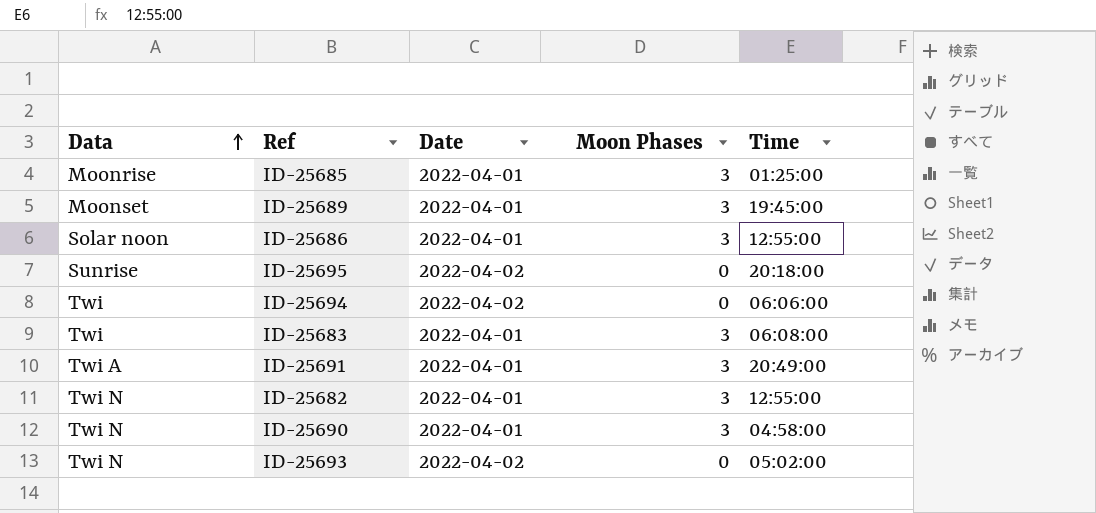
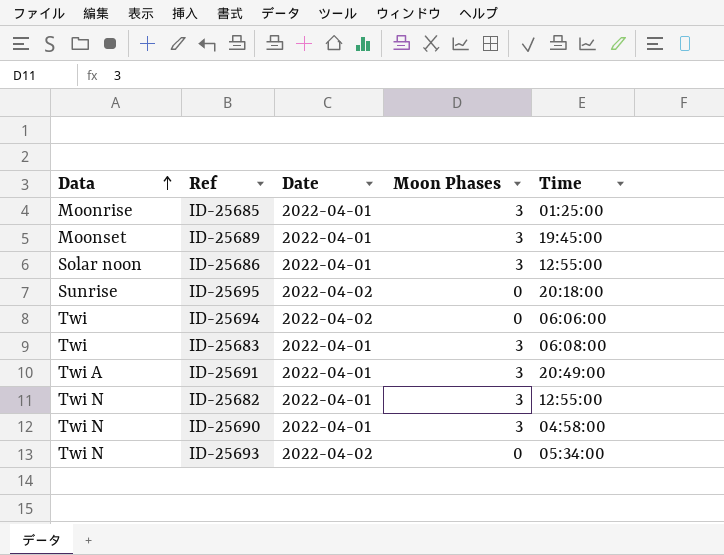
ID-25693 | Time: 05:02:00 -> 05:34:00

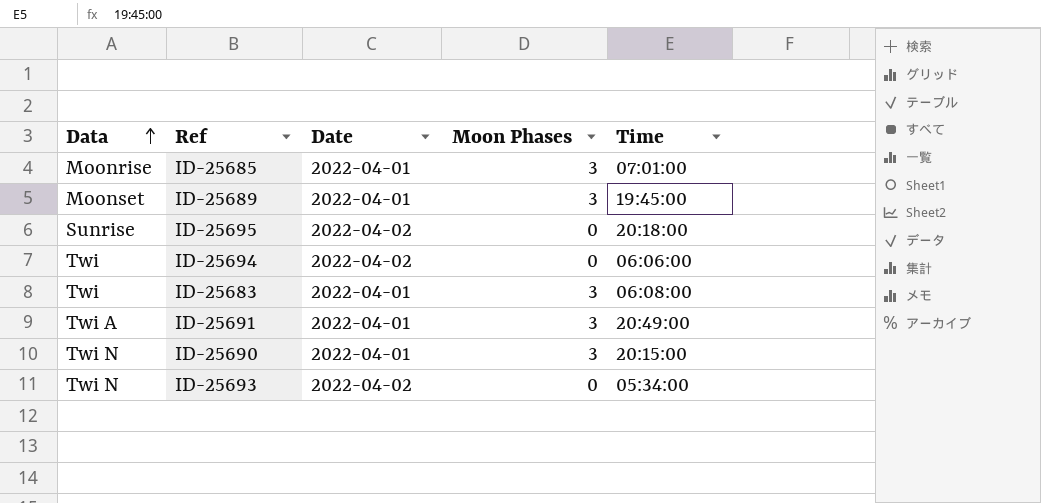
row ID-25686: Solar noon | 2022-04-01 | 3 | 12:55:00 -> none
row ID-25682: Twi N | 2022-04-01 | 3 | 12:55:00 -> none
ID-25685 | Time: 01:25:00 -> 07:01:00
ID-25690 | Time: 04:58:00 -> 20:15:00

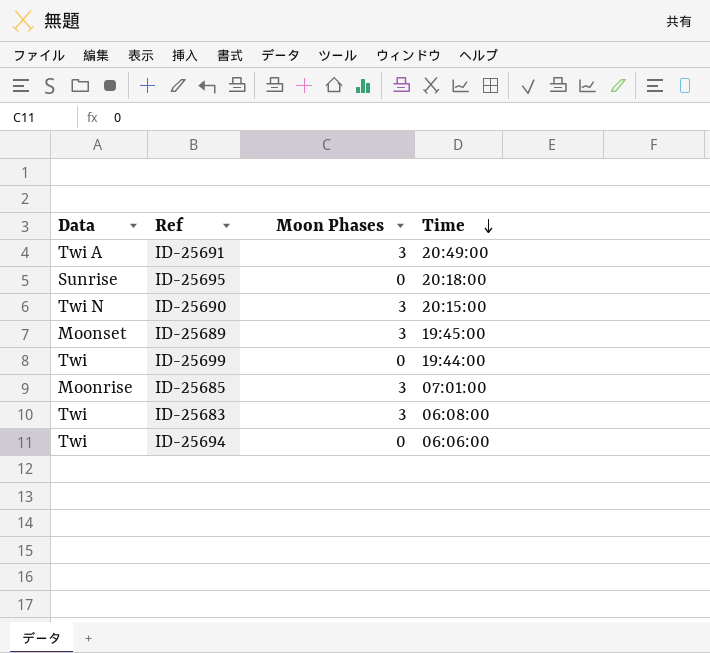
row order: Data ascending -> Time descending
column Date | position: 3 -> none
row ID-25693: Twi N | 2022-04-02 | 0 | 05:34:00 -> none
row ID-25699: none -> Twi | 0 | 19:44:00

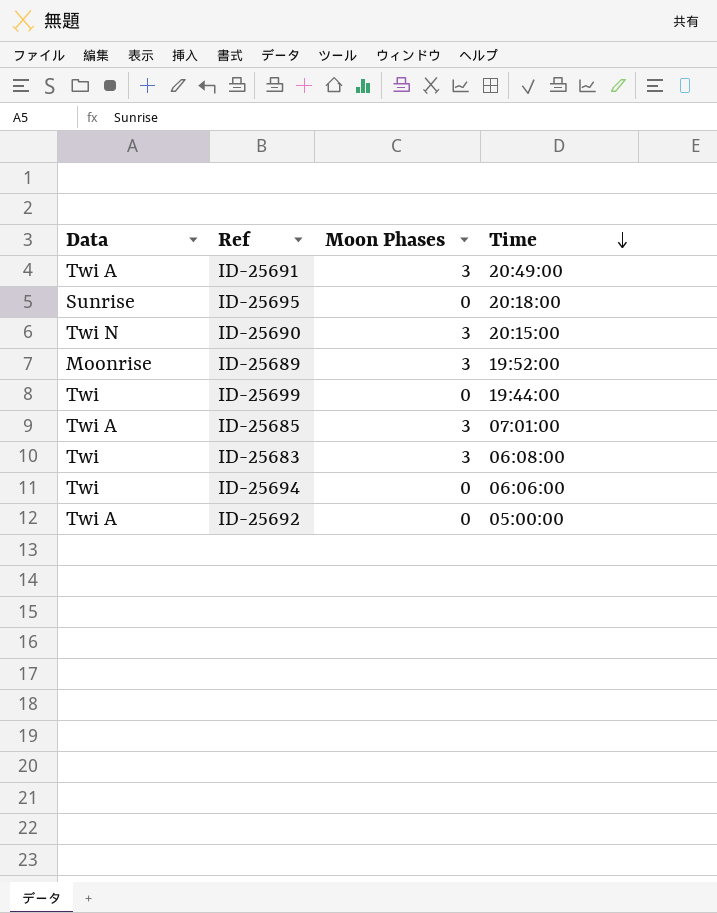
ID-25689 | Data: Moonset -> Moonrise
ID-25689 | Time: 19:45:00 -> 19:52:00
ID-25685 | Data: Moonrise -> Twi A
row ID-25692: none -> Twi A | 0 | 05:00:00

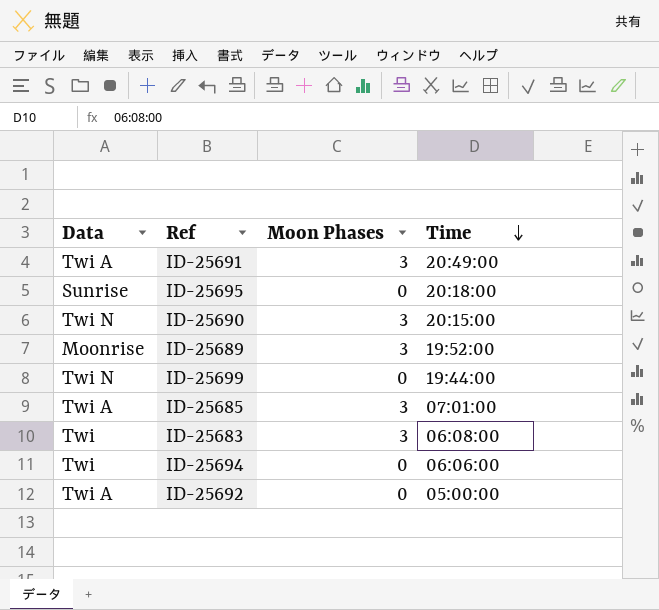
ID-25699 | Data: Twi -> Twi N

